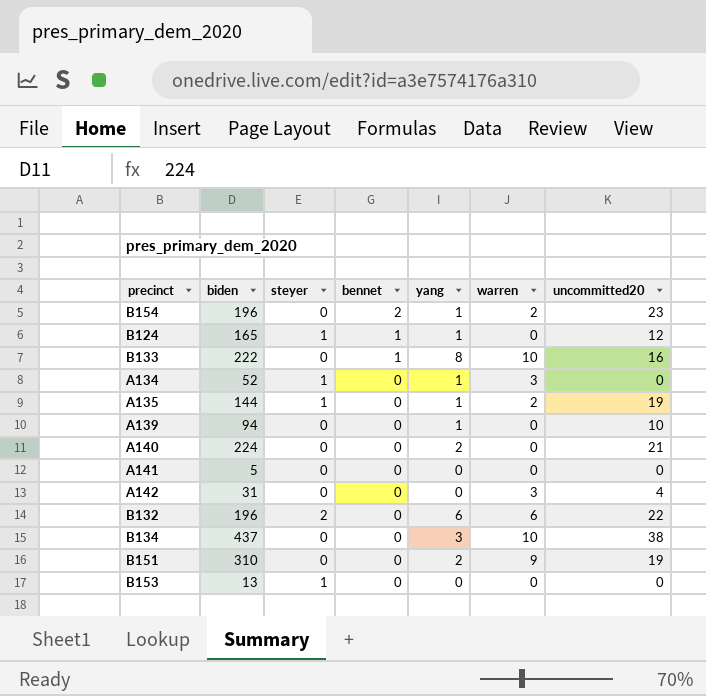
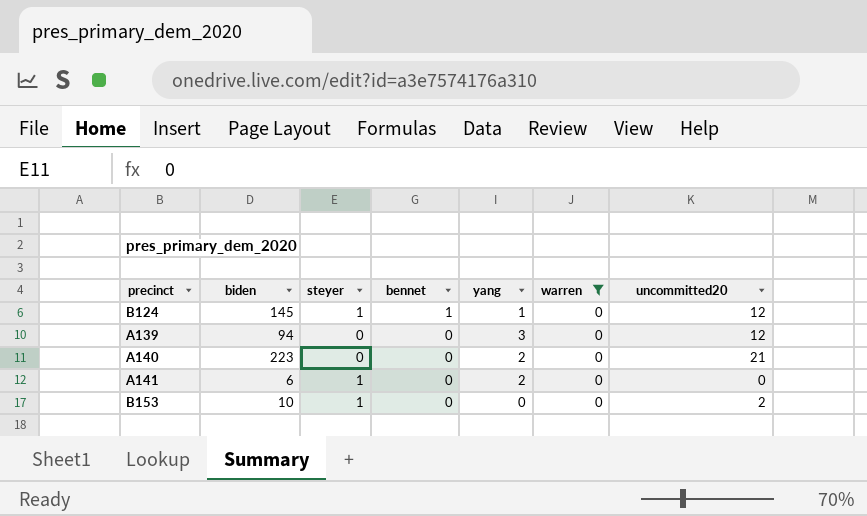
filter: none -> warren = 0
B124 | biden: 165 -> 145
A139 | yang: 1 -> 3
A139 | uncommitted20: 10 -> 12
A140 | biden: 224 -> 223
A141 | biden: 5 -> 6
A141 | steyer: 0 -> 1
A141 | yang: 0 -> 2
B153 | biden: 13 -> 10
B153 | uncommitted20: 0 -> 2

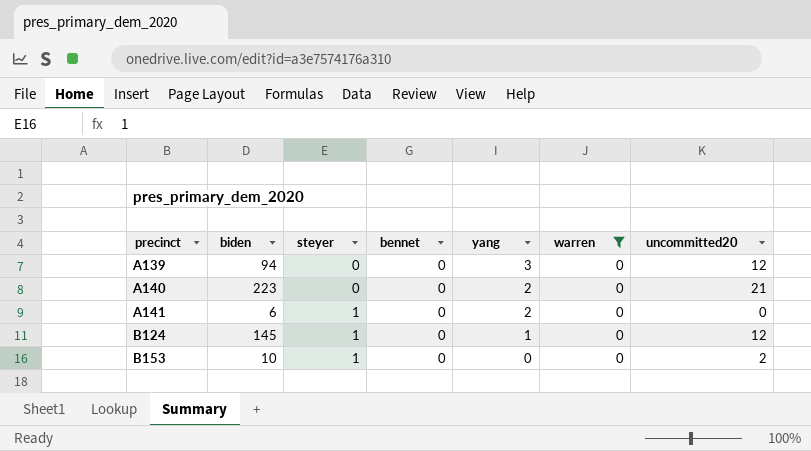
row order: bennet descending -> precinct ascending
B124 | bennet: 1 -> 0

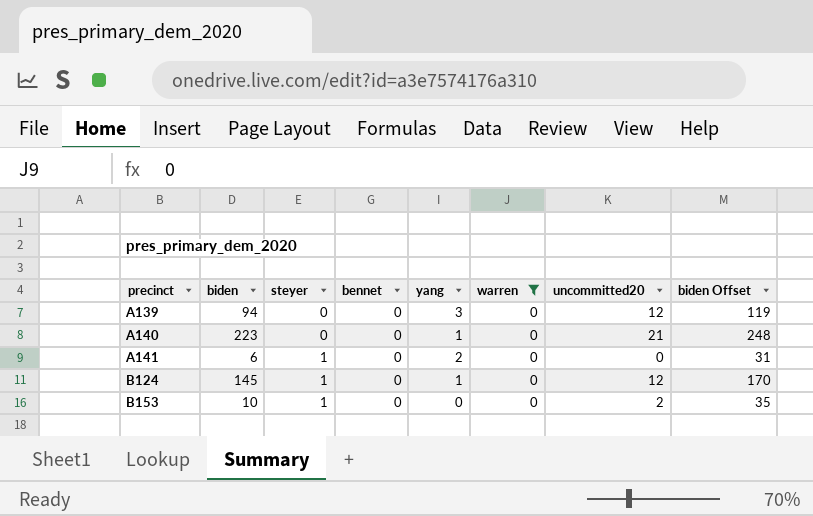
column biden Offset | formula: none -> [biden] + 25
A140 | yang: 2 -> 1

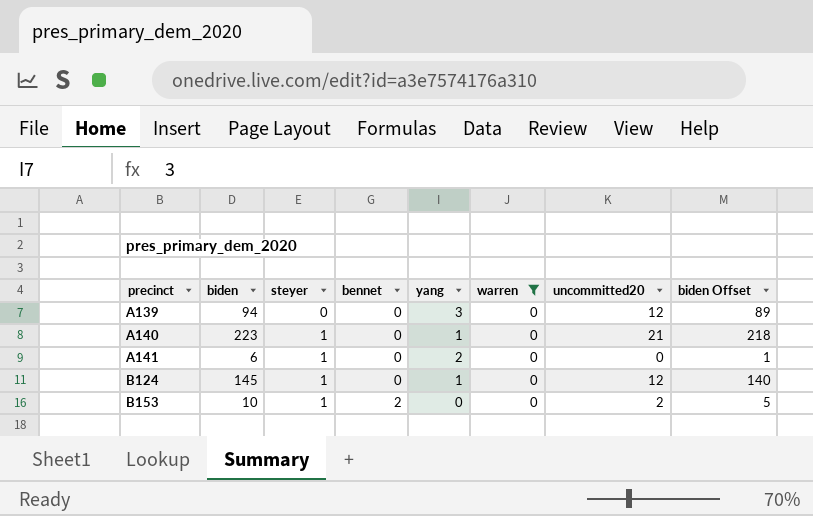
column biden Offset | formula: [biden] + 25 -> [biden] - 5
A140 | steyer: 0 -> 1
B153 | bennet: 0 -> 2

